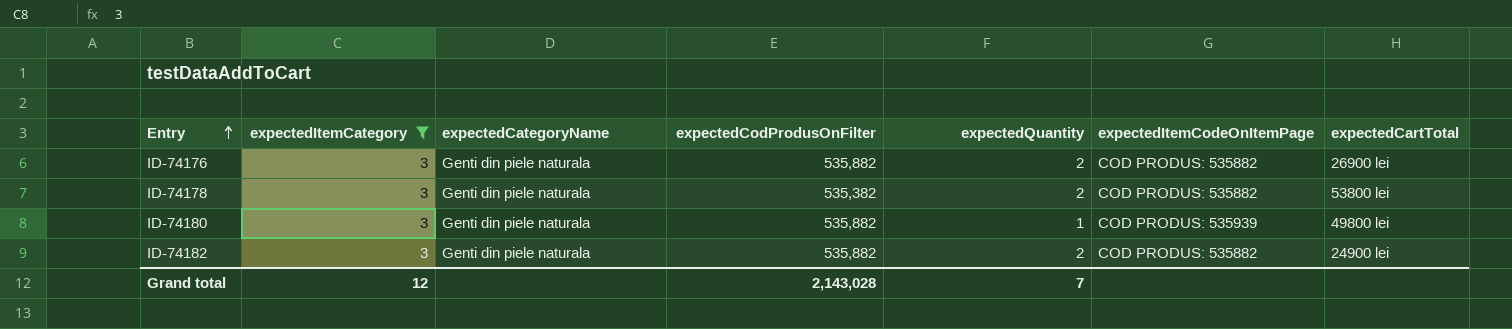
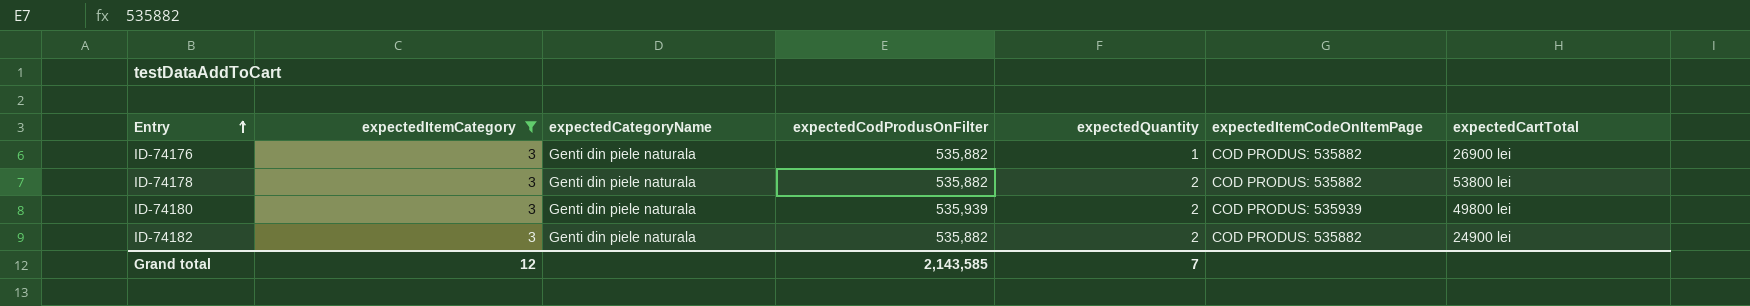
ID-74176 | expectedQuantity: 2 -> 1
ID-74178 | expectedCodProdusOnFilter: 535,382 -> 535,882
ID-74180 | expectedCodProdusOnFilter: 535,882 -> 535,939
ID-74180 | expectedQuantity: 1 -> 2
Grand total | expectedCodProdusOnFilter: 2,143,028 -> 2,143,585

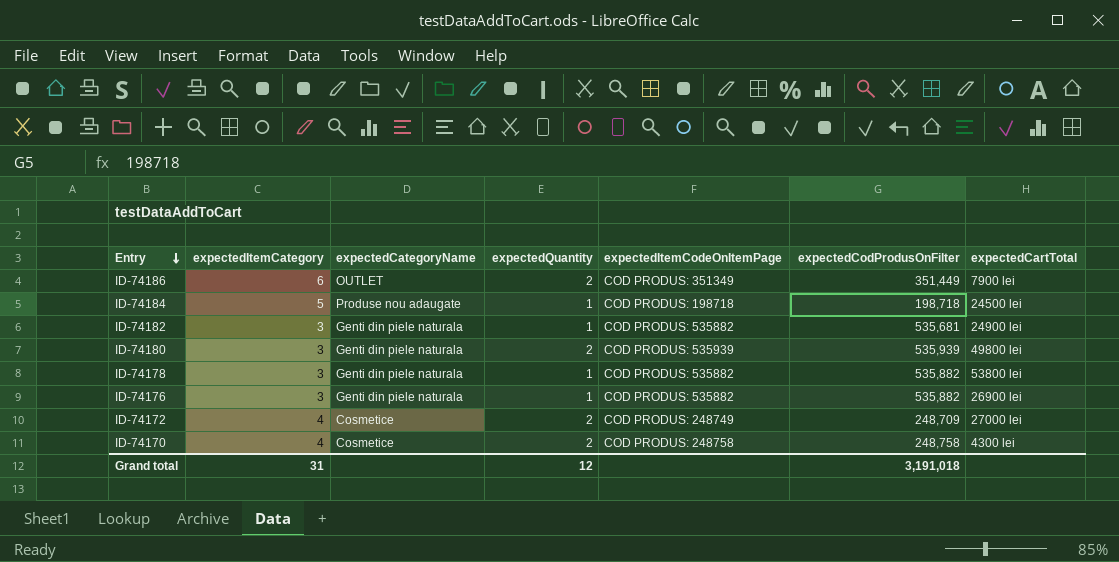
filter: expectedItemCategory = 3 -> none
row order: Entry ascending -> Entry descending
column expectedCodProdusOnFilter | position: 4 -> 6
ID-74182 | expectedQuantity: 2 -> 1
ID-74182 | expectedCodProdusOnFilter: 535,882 -> 535,681
ID-74178 | expectedQuantity: 2 -> 1
Grand total | expectedItemCategory: 12 -> 31
Grand total | expectedQuantity: 7 -> 12
Grand total | expectedCodProdusOnFilter: 2,143,585 -> 3,191,018

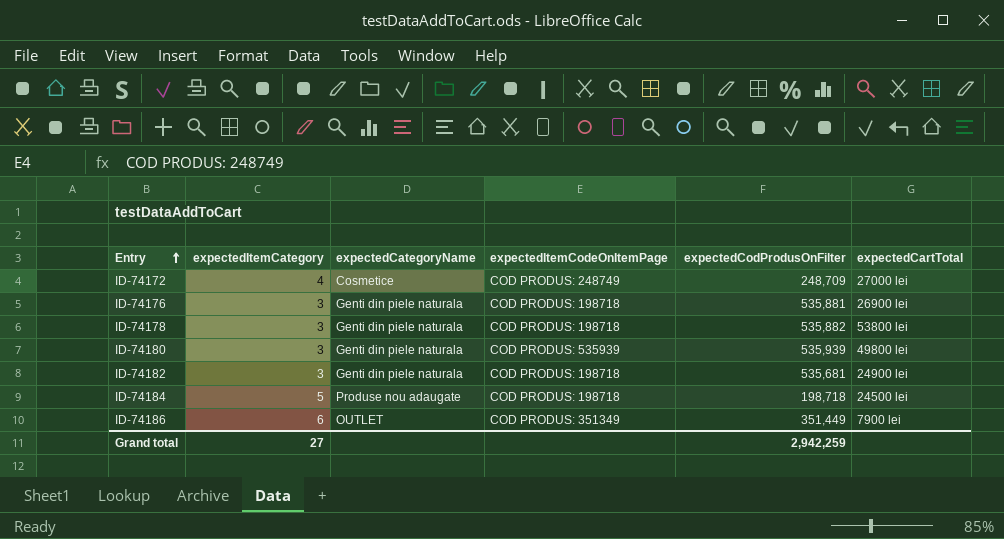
row order: Entry descending -> Entry ascending
column expectedQuantity | position: 4 -> none
row ID-74170: 4 | Cosmetice | 2 | COD PRODUS: 248758 | 248,758 | 4300 lei -> none
ID-74176 | expectedItemCodeOnItemPage: COD PRODUS: 535882 -> COD PRODUS: 198718
ID-74176 | expectedCodProdusOnFilter: 535,882 -> 535,881
ID-74178 | expectedItemCodeOnItemPage: COD PRODUS: 535882 -> COD PRODUS: 198718
ID-74182 | expectedItemCodeOnItemPage: COD PRODUS: 535882 -> COD PRODUS: 198718
Grand total | expectedItemCategory: 31 -> 27
Grand total | expectedCodProdusOnFilter: 3,191,018 -> 2,942,259

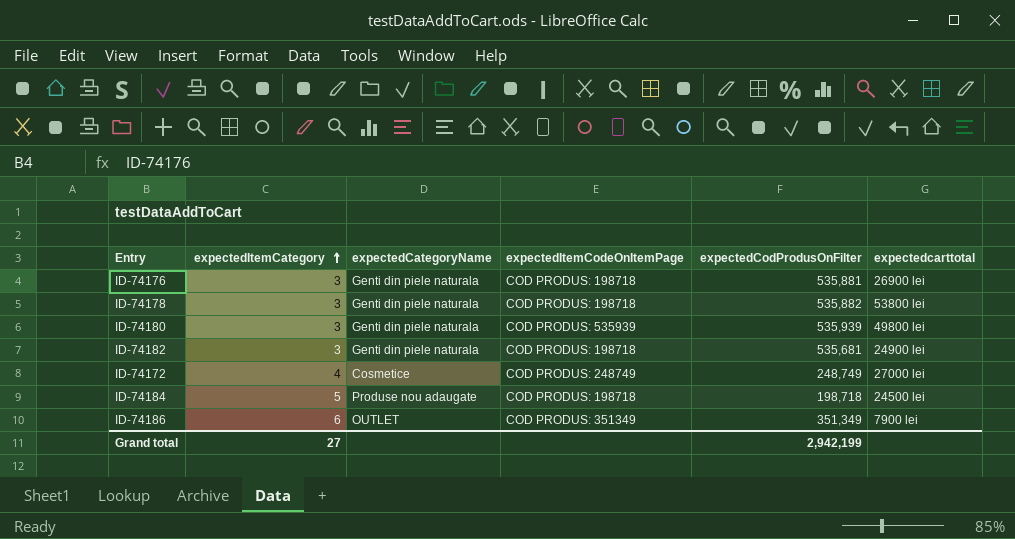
row order: Entry ascending -> expectedItemCategory ascending
column name: expectedCartTotal -> expectedcarttotal
ID-74172 | expectedCodProdusOnFilter: 248,709 -> 248,749
ID-74186 | expectedCodProdusOnFilter: 351,449 -> 351,349
Grand total | expectedCodProdusOnFilter: 2,942,259 -> 2,942,199

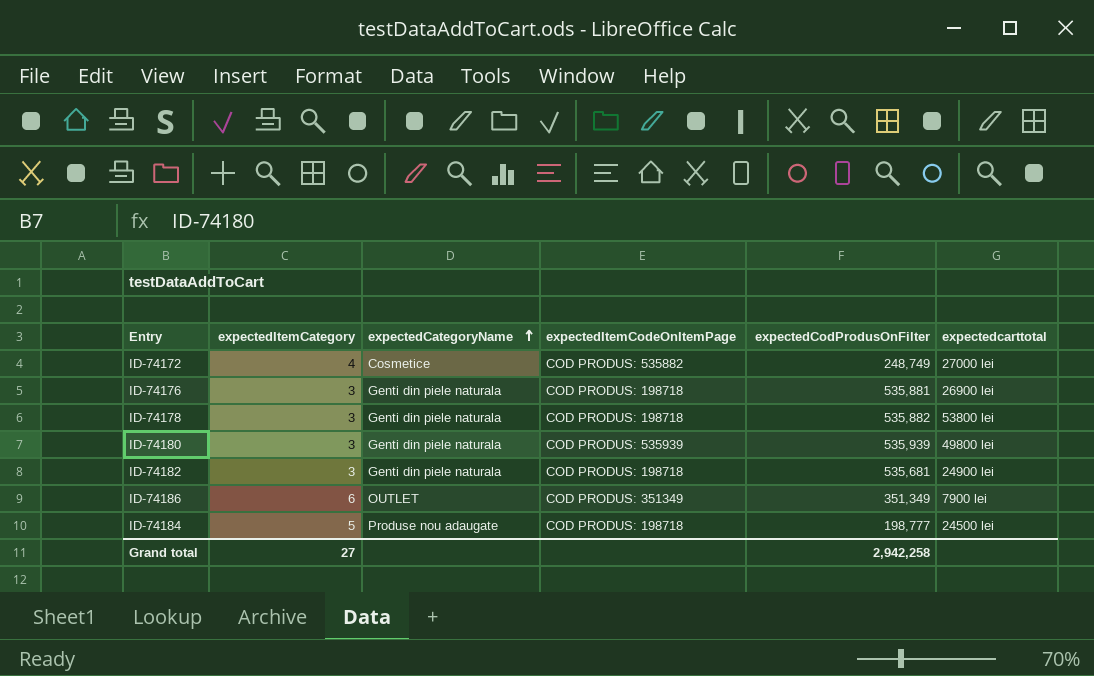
row order: expectedItemCategory ascending -> expectedCategoryName ascending
ID-74172 | expectedItemCodeOnItemPage: COD PRODUS: 248749 -> COD PRODUS: 535882
ID-74184 | expectedCodProdusOnFilter: 198,718 -> 198,777
Grand total | expectedCodProdusOnFilter: 2,942,199 -> 2,942,258

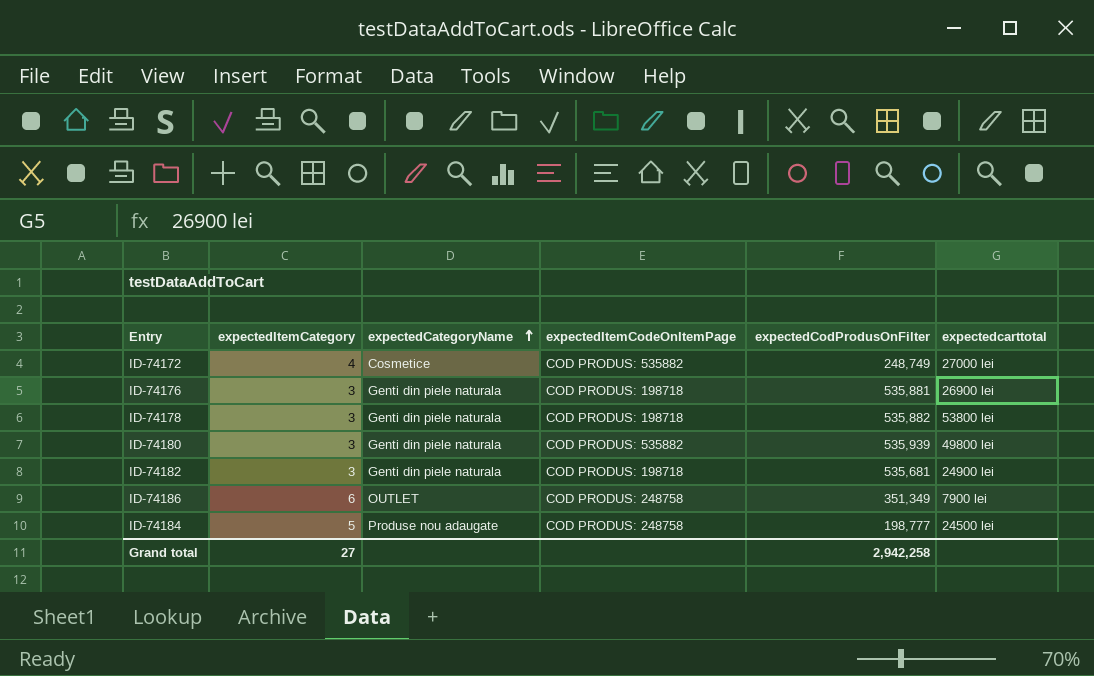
ID-74180 | expectedItemCodeOnItemPage: COD PRODUS: 535939 -> COD PRODUS: 535882
ID-74186 | expectedItemCodeOnItemPage: COD PRODUS: 351349 -> COD PRODUS: 248758
ID-74184 | expectedItemCodeOnItemPage: COD PRODUS: 198718 -> COD PRODUS: 248758

